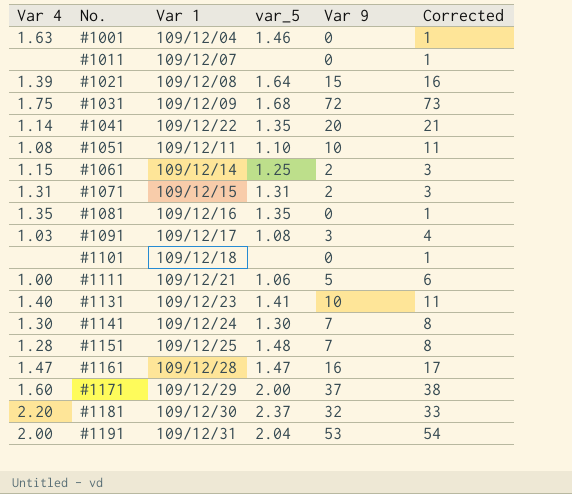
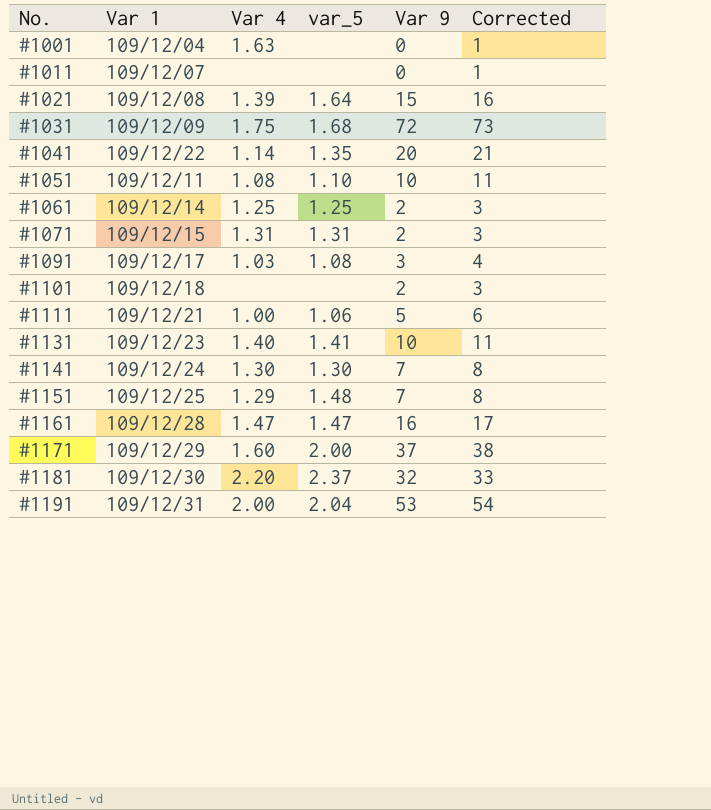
column Var 4 | position: 1 -> 3
row #1081: 1.35 | 109/12/16 | 1.35 | 0 | 1 -> none
#1001 | var_5: 1.46 -> none
#1061 | Var 4: 1.15 -> 1.25
#1101 | Var 9: 0 -> 2
#1101 | Corrected: 1 -> 3
#1151 | Var 4: 1.28 -> 1.29

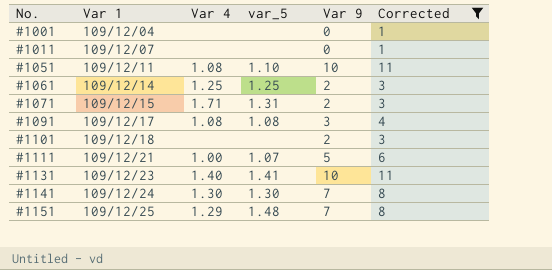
filter: none -> Corrected <= 11
#1001 | Var 4: 1.63 -> none
#1071 | Var 4: 1.31 -> 1.71
#1091 | Var 4: 1.03 -> 1.08
#1111 | var_5: 1.06 -> 1.07

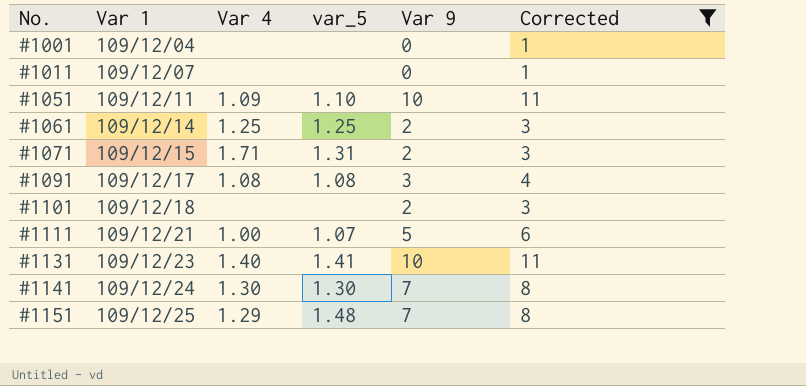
#1051 | Var 4: 1.08 -> 1.09

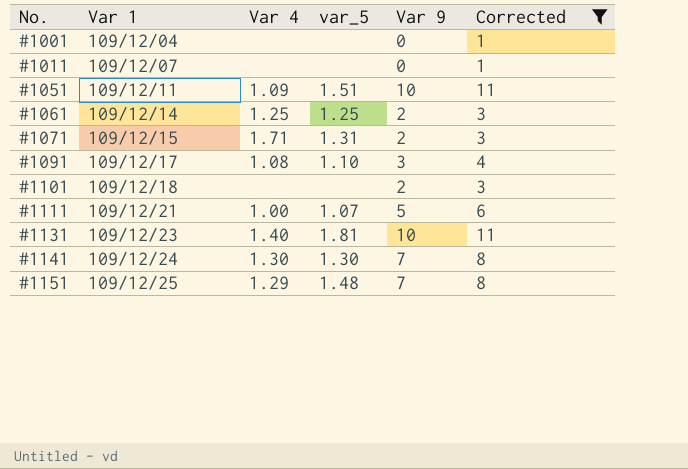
#1051 | var_5: 1.10 -> 1.51
#1091 | var_5: 1.08 -> 1.10
#1131 | var_5: 1.41 -> 1.81

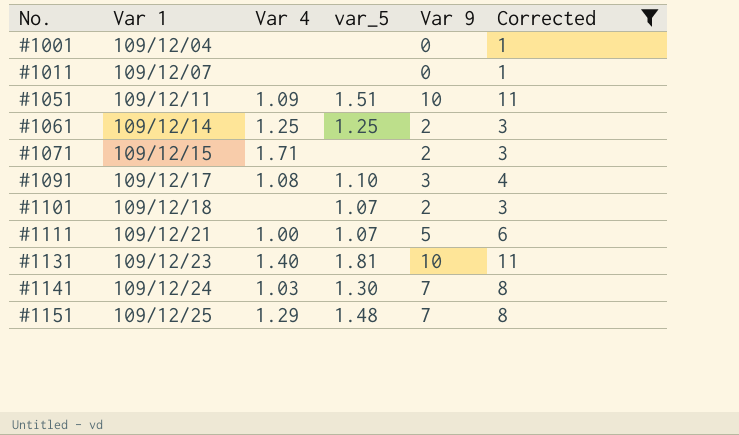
#1071 | var_5: 1.31 -> none
#1101 | var_5: none -> 1.07
#1141 | Var 4: 1.30 -> 1.03

